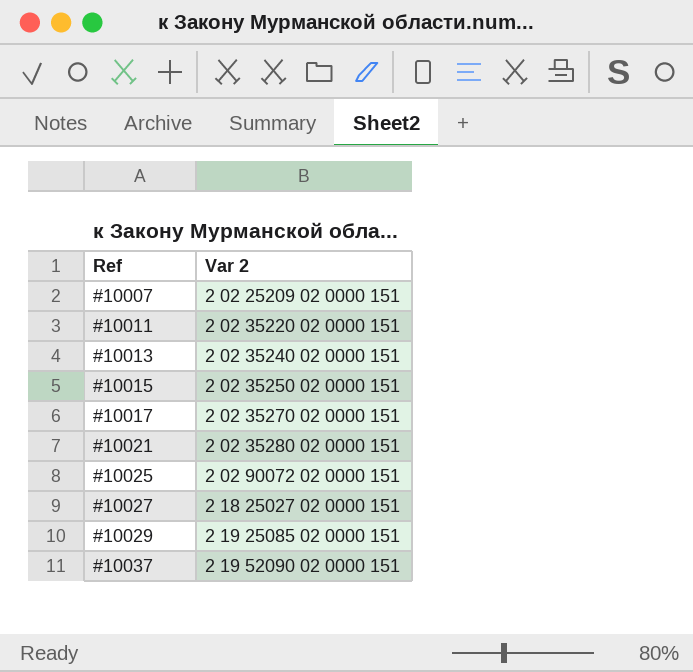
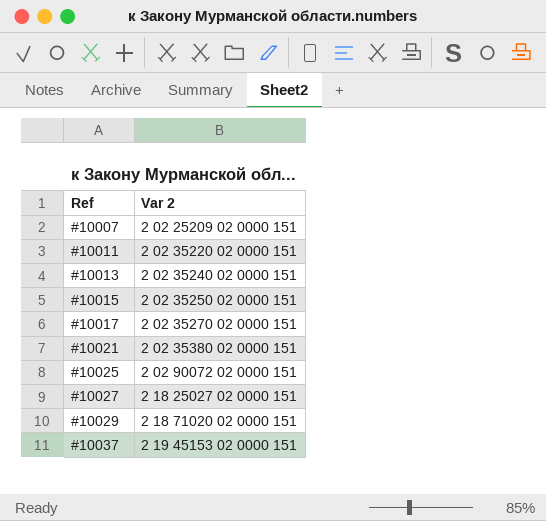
#10021 | Var 2: 2 02 35280 02 0000 151 -> 2 02 35380 02 0000 151
#10029 | Var 2: 2 19 25085 02 0000 151 -> 2 18 71020 02 0000 151
#10037 | Var 2: 2 19 52090 02 0000 151 -> 2 19 45153 02 0000 151

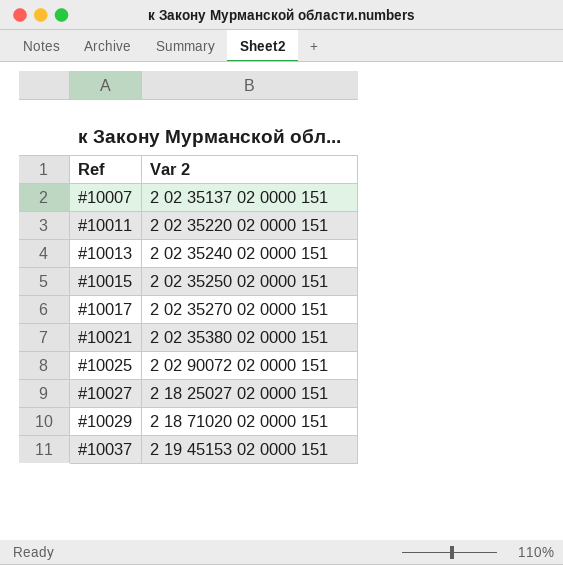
#10007 | Var 2: 2 02 25209 02 0000 151 -> 2 02 35137 02 0000 151

